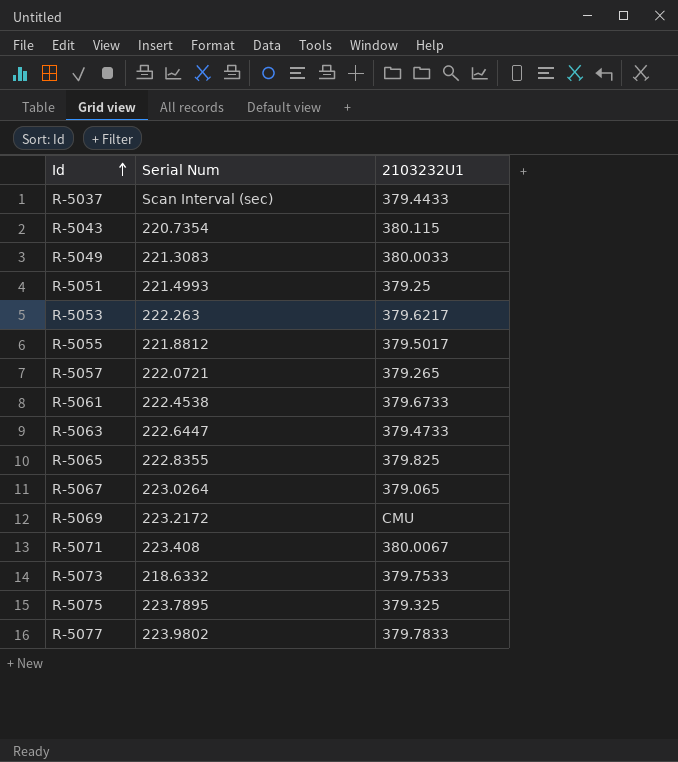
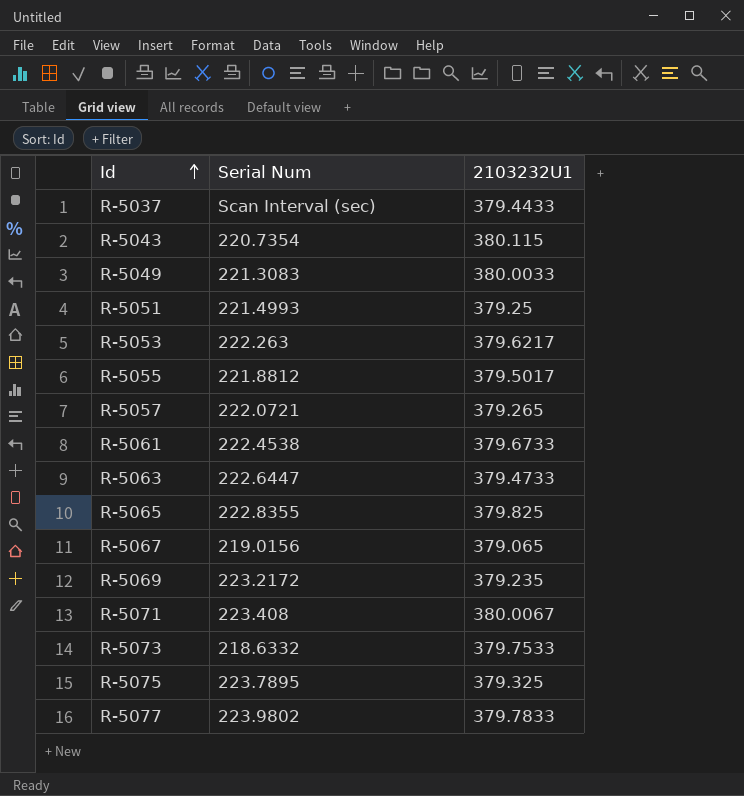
R-5067 | Serial Num: 223.0264 -> 219.0156
R-5069 | 2103232U1: CMU -> 379.235

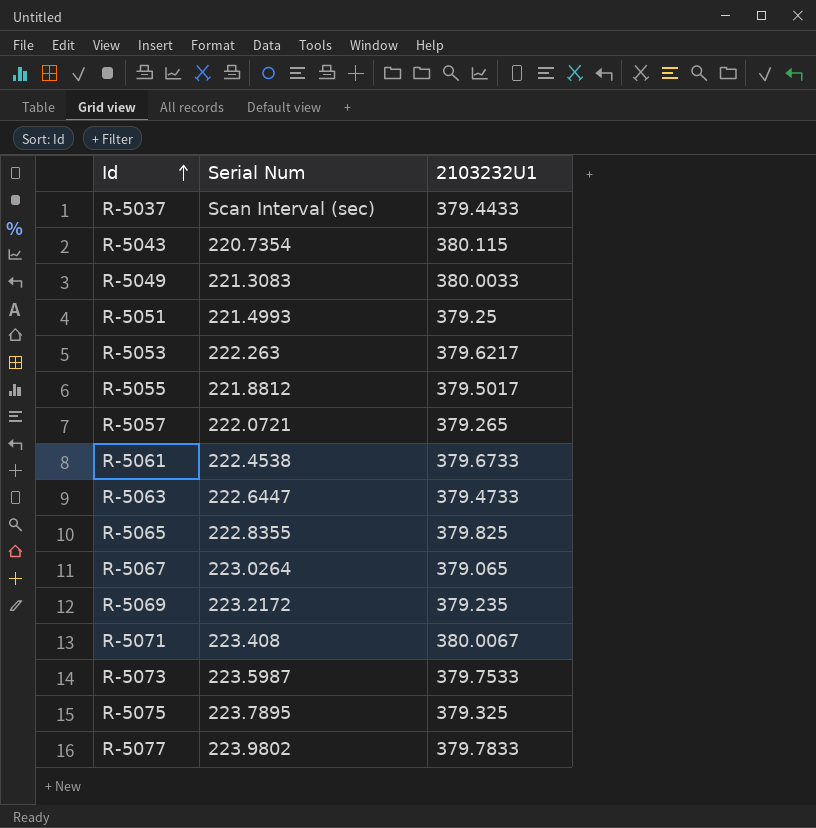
R-5067 | Serial Num: 219.0156 -> 223.0264
R-5073 | Serial Num: 218.6332 -> 223.5987

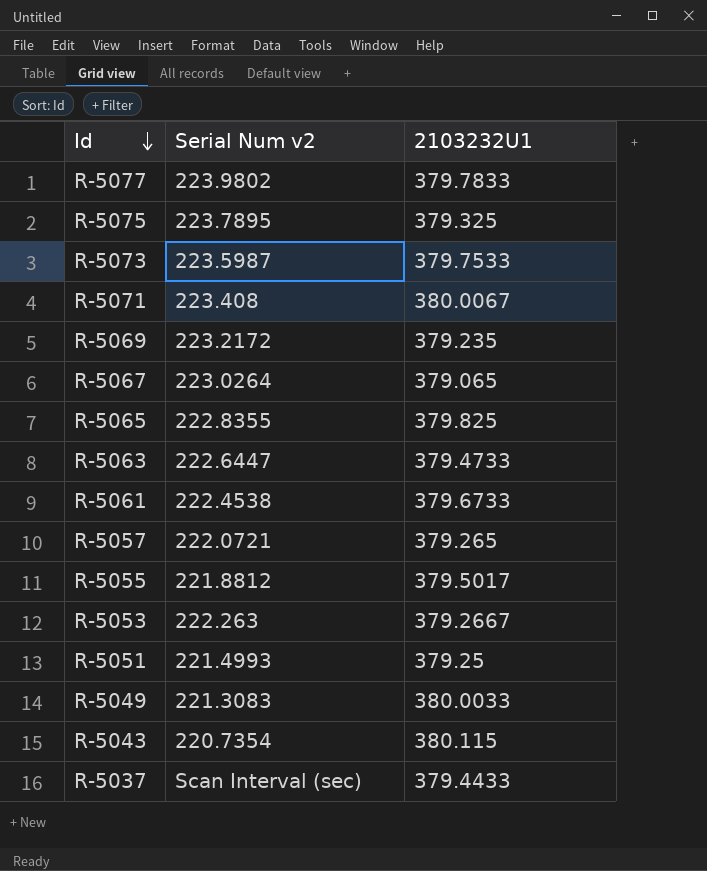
row order: Id ascending -> Id descending
column name: Serial Num -> Serial Num v2
R-5053 | 2103232U1: 379.6217 -> 379.2667

